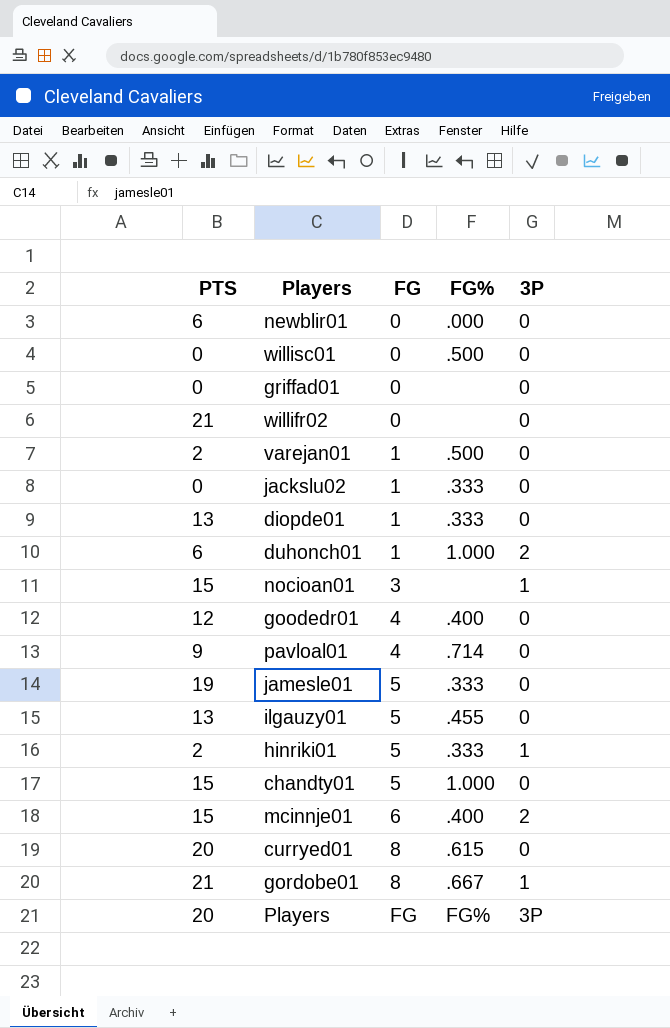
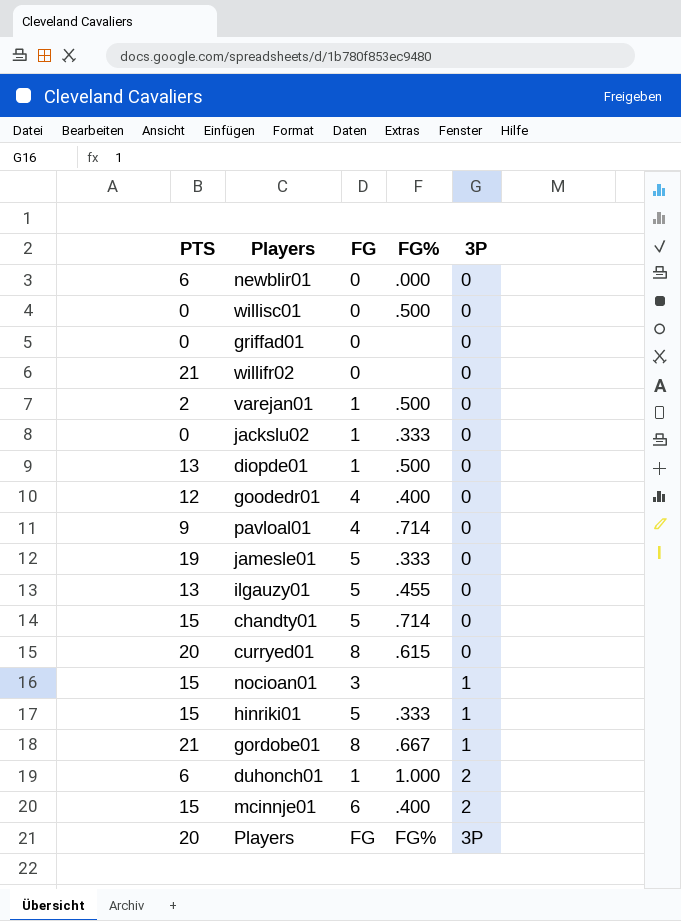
row order: FG ascending -> 3P ascending
diopde01 | FG%: .333 -> .500
chandty01 | FG%: 1.000 -> .714
hinriki01 | PTS: 2 -> 15

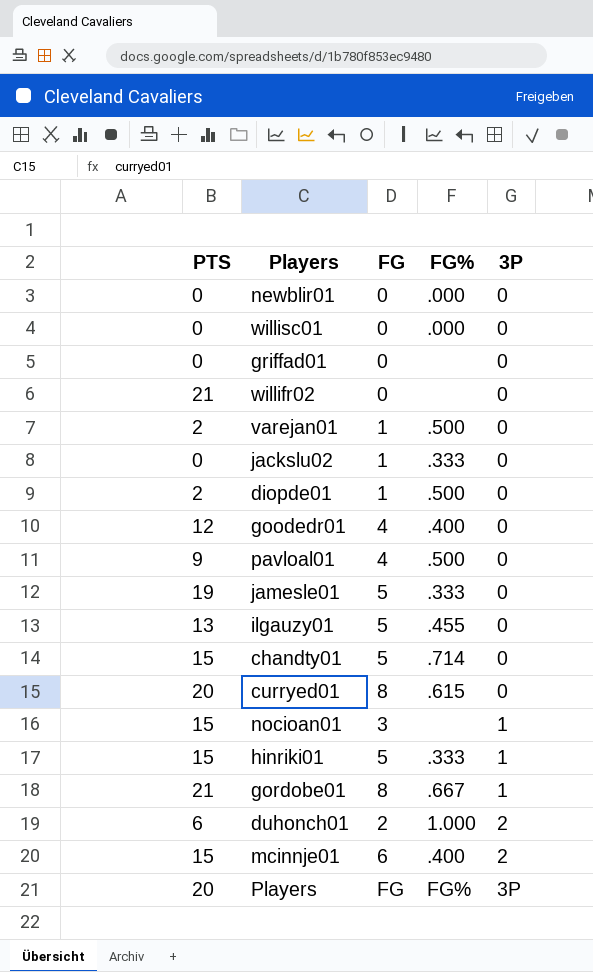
newblir01 | PTS: 6 -> 0
willisc01 | FG%: .500 -> .000
diopde01 | PTS: 13 -> 2
pavloal01 | FG%: .714 -> .500
duhonch01 | FG: 1 -> 2

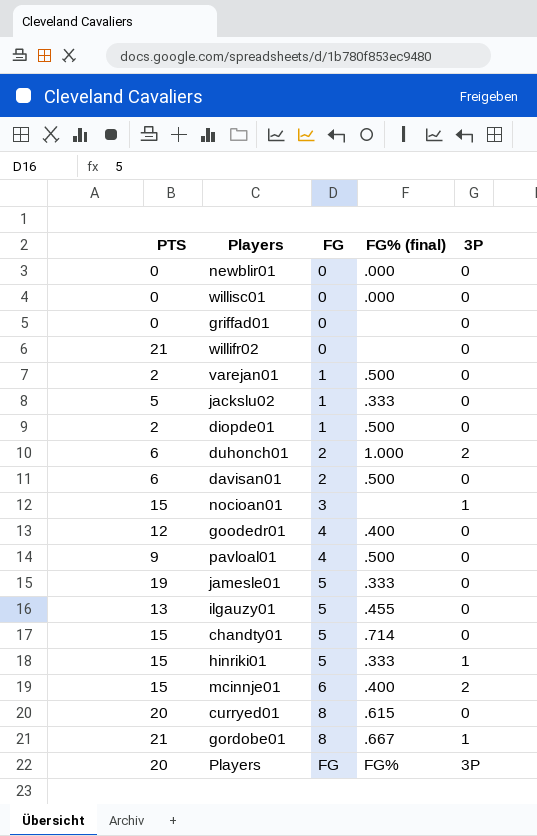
row order: 3P ascending -> FG ascending
column name: FG% -> FG% (final)
jackslu02 | PTS: 0 -> 5
row davisan01: none -> 6 | 2 | .500 | 0

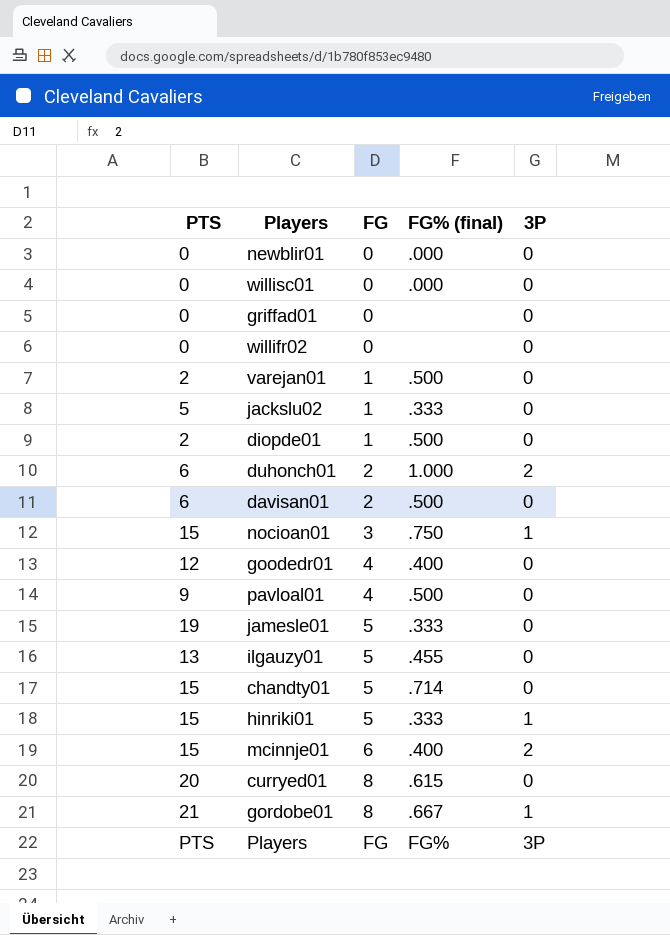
willifr02 | PTS: 21 -> 0
nocioan01 | FG% (final): none -> .750
Players | PTS: 20 -> PTS

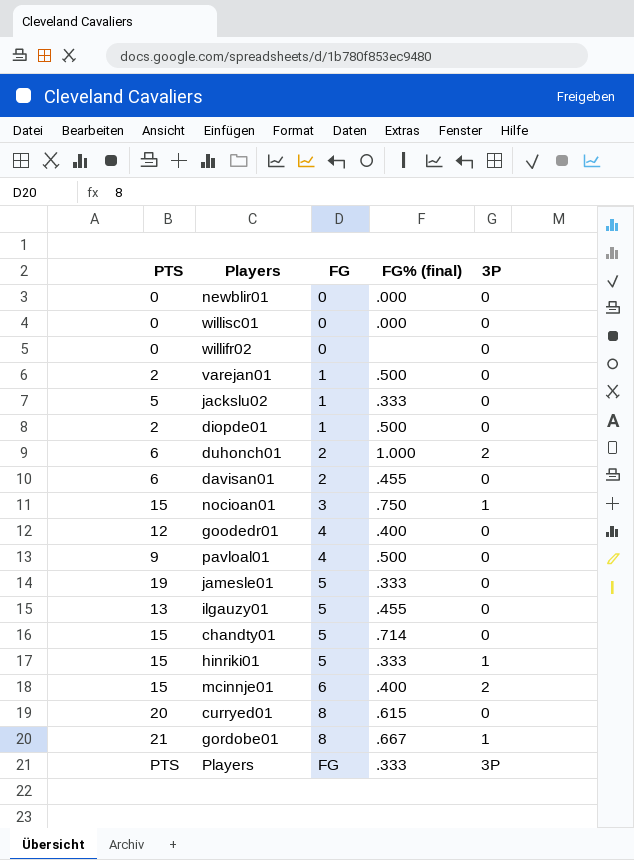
row griffad01: 0 | 0 | none | 0 -> none
davisan01 | FG% (final): .500 -> .455
Players | FG% (final): FG% -> .333

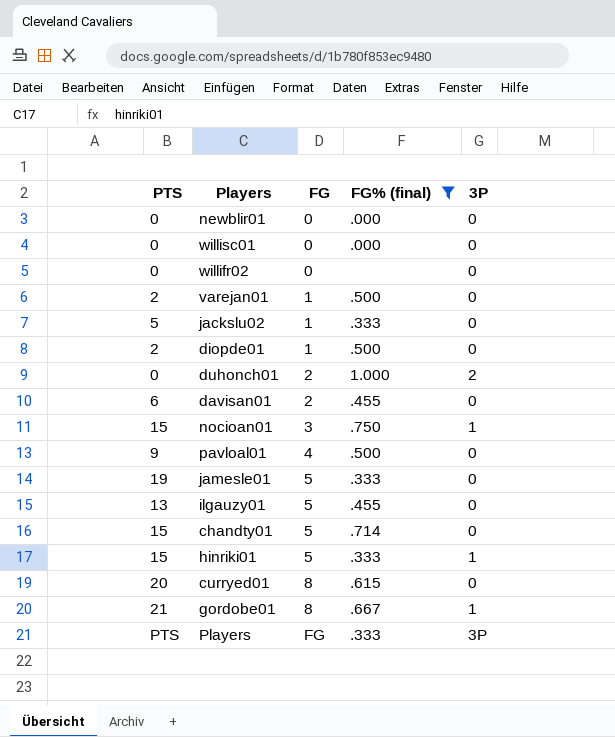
filter: none -> FG% (final) != .400
duhonch01 | PTS: 6 -> 0

